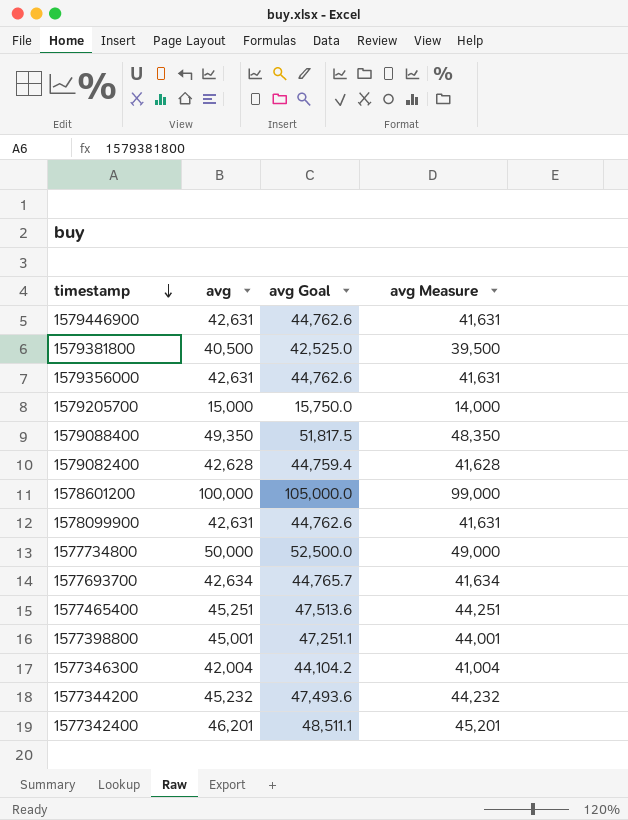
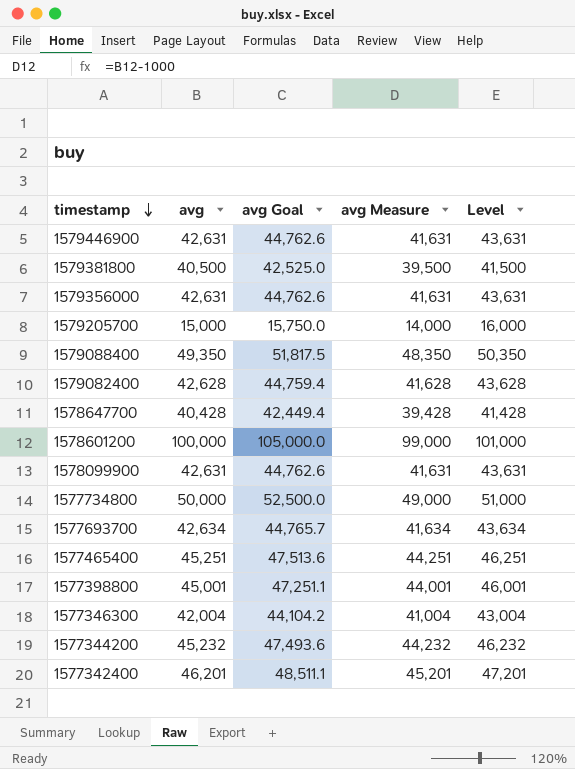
column Level | formula: none -> [avg] + 1000
row 1578647700: none -> 40,428 | 42,449.4 | 39,428 | 41,428

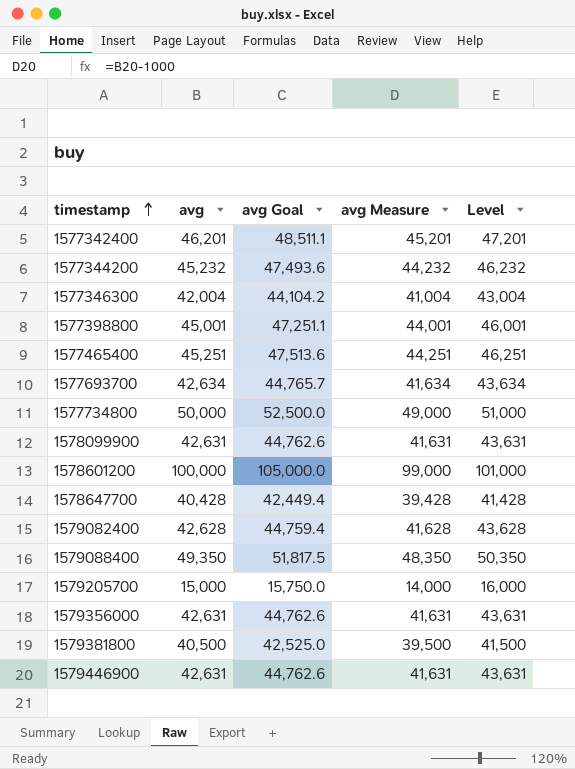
row order: timestamp descending -> timestamp ascending

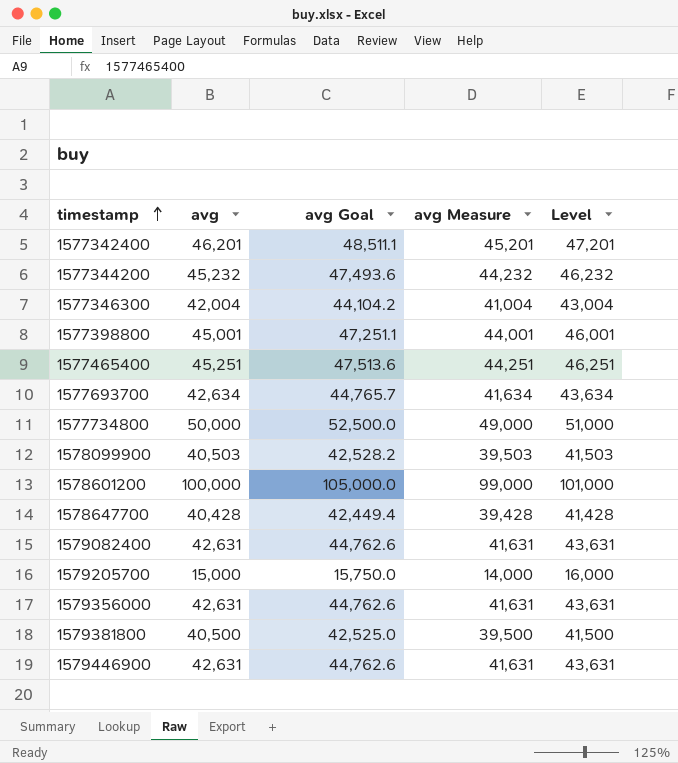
row 1579088400: 49,350 | 51,817.5 | 48,350 | 50,350 -> none
1578099900 | avg: 42,631 -> 40,503
1578099900 | avg Goal: 44,762.6 -> 42,528.2
1578099900 | avg Measure: 41,631 -> 39,503
1578099900 | Level: 43,631 -> 41,503
1579082400 | avg: 42,628 -> 42,631
1579082400 | avg Goal: 44,759.4 -> 44,762.6
1579082400 | avg Measure: 41,628 -> 41,631
1579082400 | Level: 43,628 -> 43,631

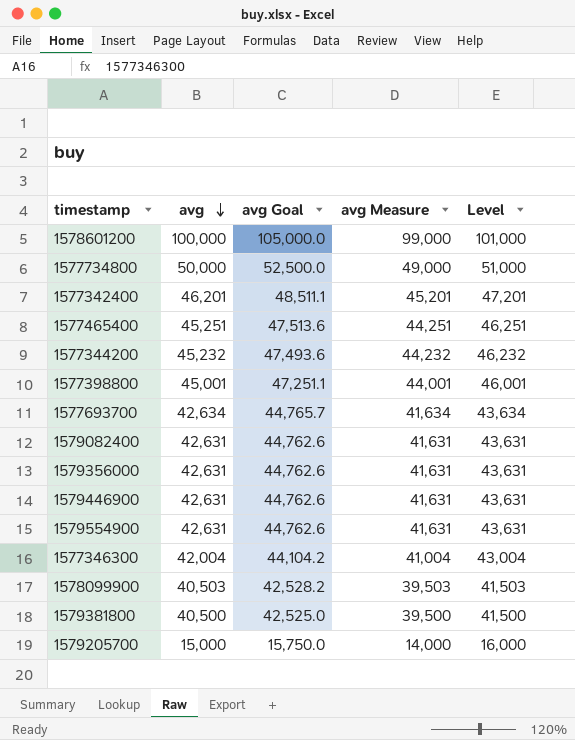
row order: timestamp ascending -> avg descending
row 1578647700: 40,428 | 42,449.4 | 39,428 | 41,428 -> none
row 1579554900: none -> 42,631 | 44,762.6 | 41,631 | 43,631

